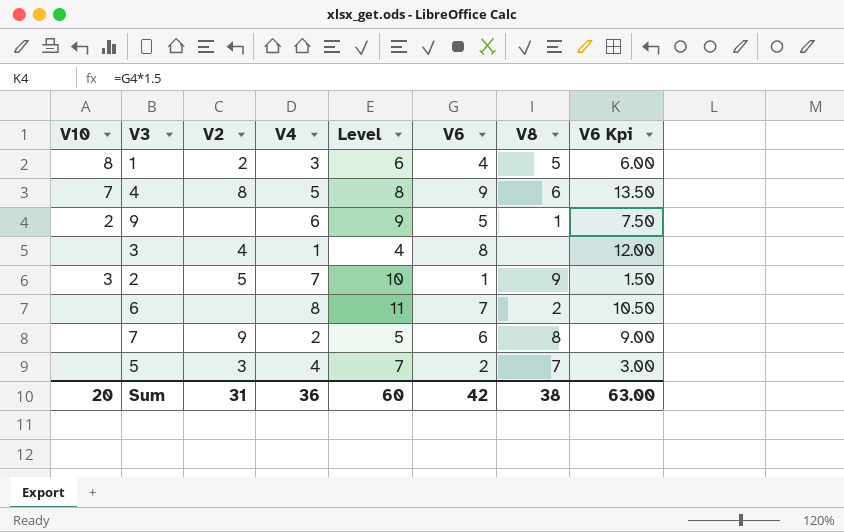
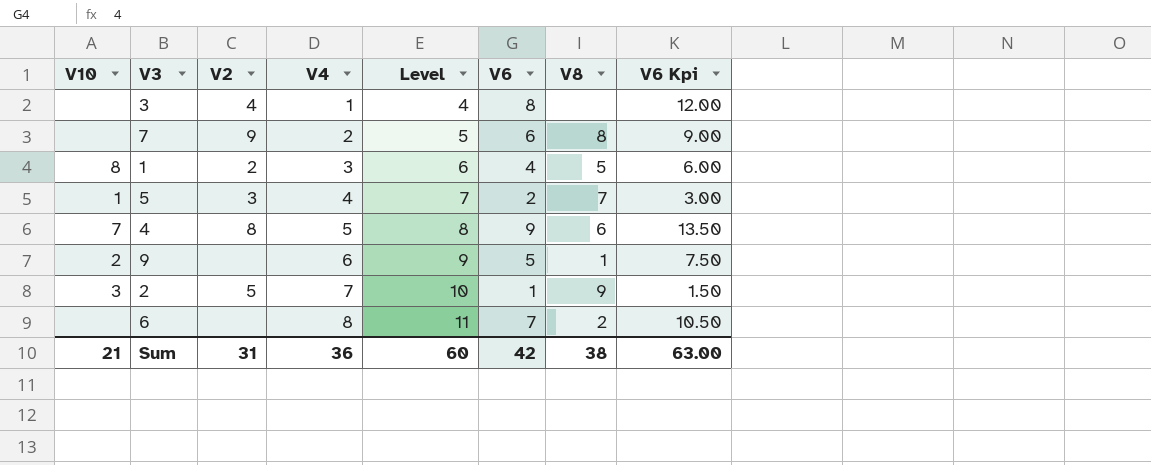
row order: none -> V4 ascending
5 | V10: none -> 1
Sum | V10: 20 -> 21

